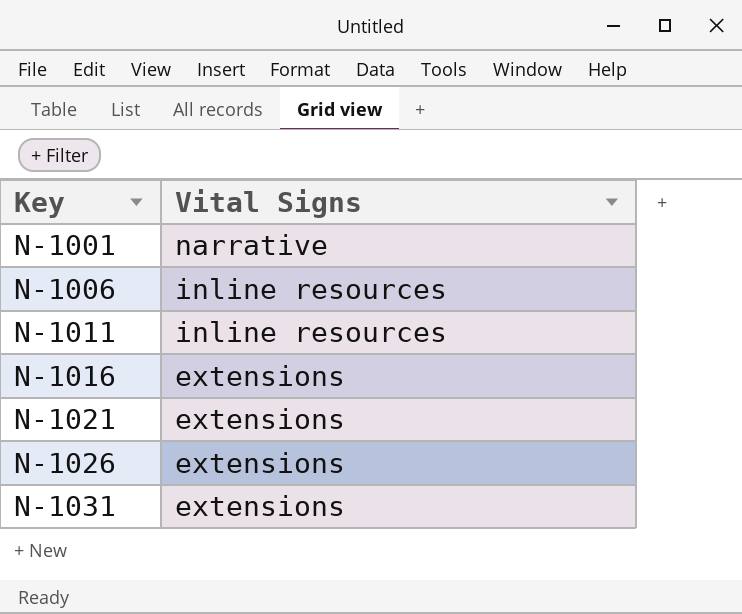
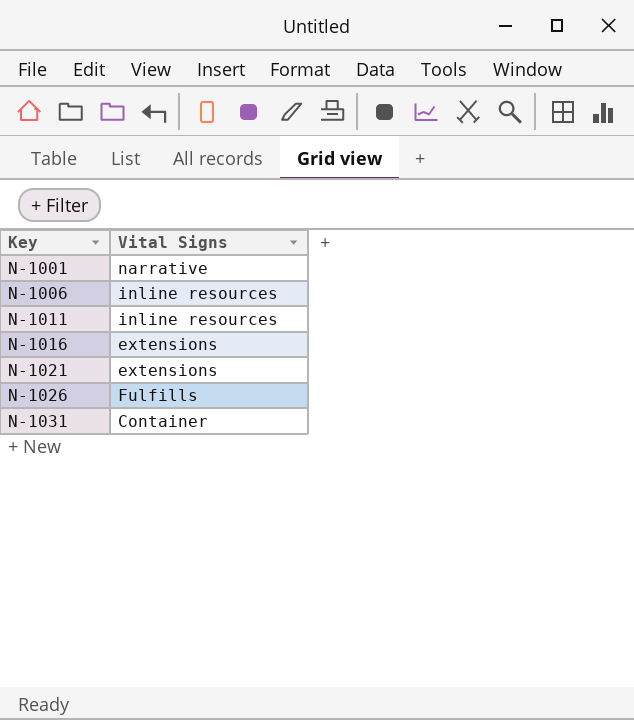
N-1026 | Vital Signs: extensions -> Fulfills
N-1031 | Vital Signs: extensions -> Container

